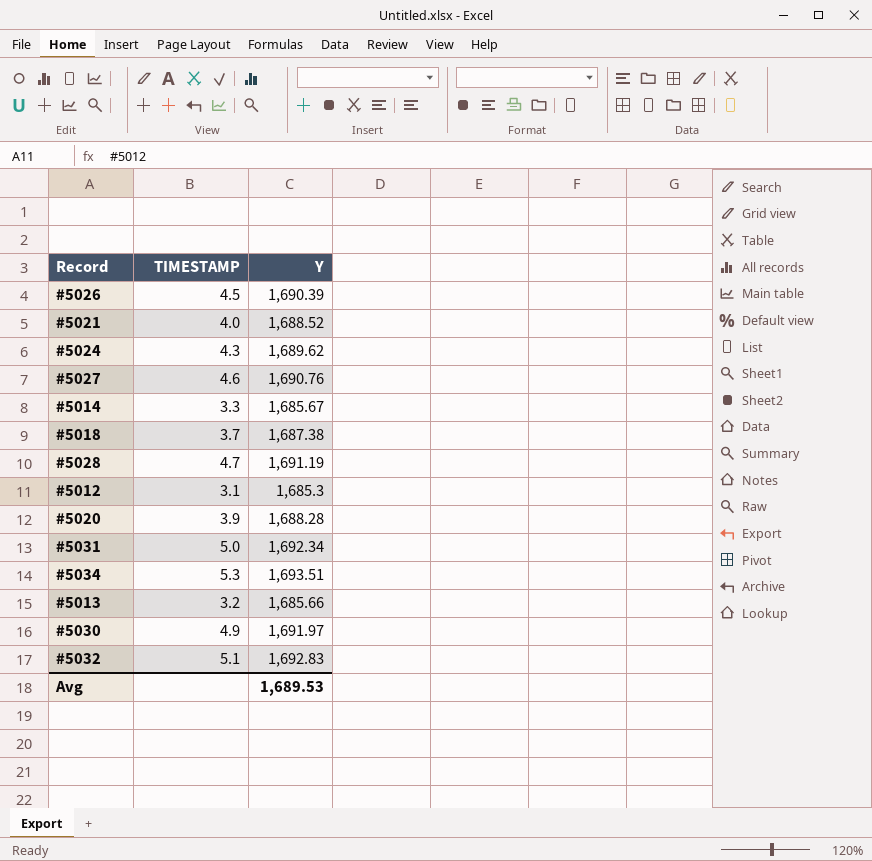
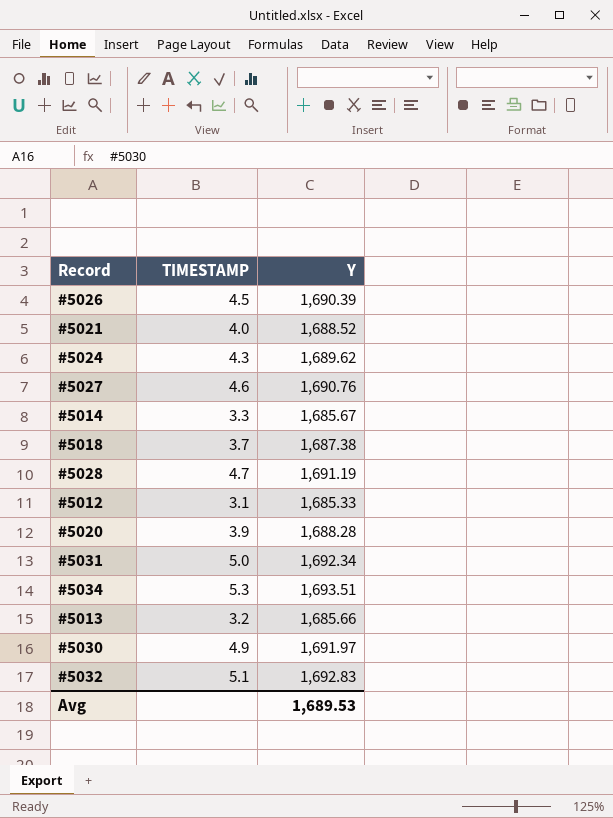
#5012 | Y: 1,685.3 -> 1,685.33

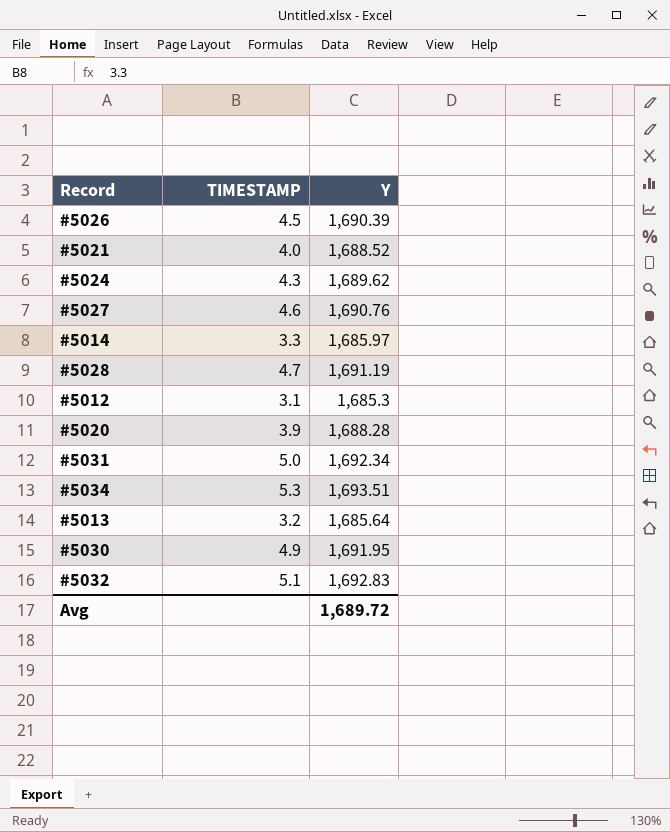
row #5018: 3.7 | 1,687.38 -> none
#5014 | Y: 1,685.67 -> 1,685.97
#5012 | Y: 1,685.33 -> 1,685.3
#5013 | Y: 1,685.66 -> 1,685.64
#5030 | Y: 1,691.97 -> 1,691.95
Avg | Y: 1,689.53 -> 1,689.72

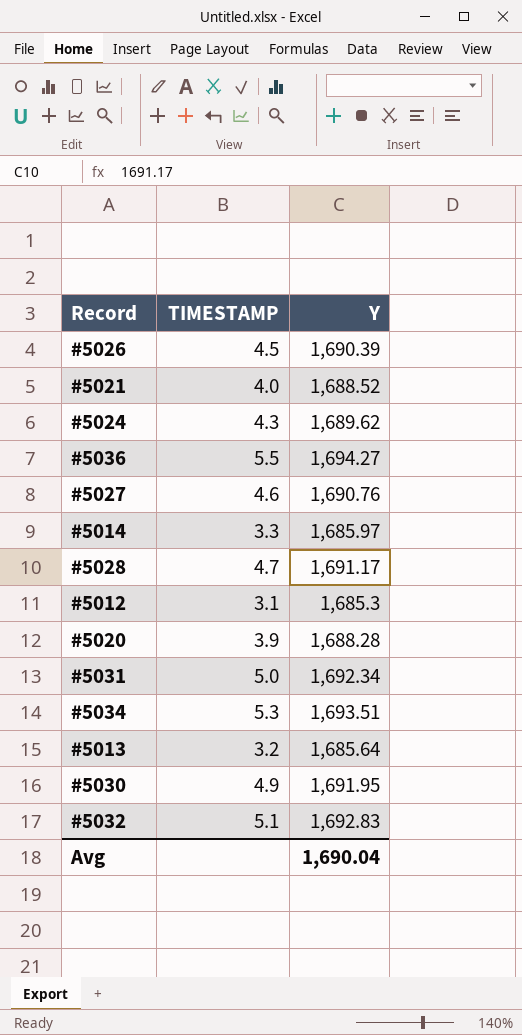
row #5036: none -> 5.5 | 1,694.27
#5028 | Y: 1,691.19 -> 1,691.17
Avg | Y: 1,689.72 -> 1,690.04

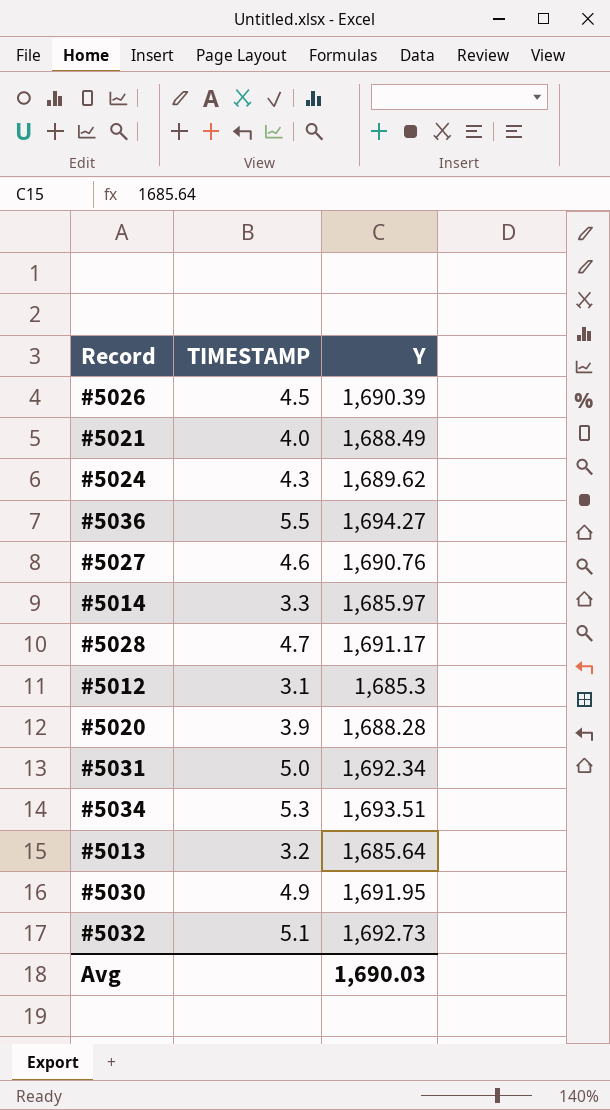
#5021 | Y: 1,688.52 -> 1,688.49
#5032 | Y: 1,692.83 -> 1,692.73
Avg | Y: 1,690.04 -> 1,690.03

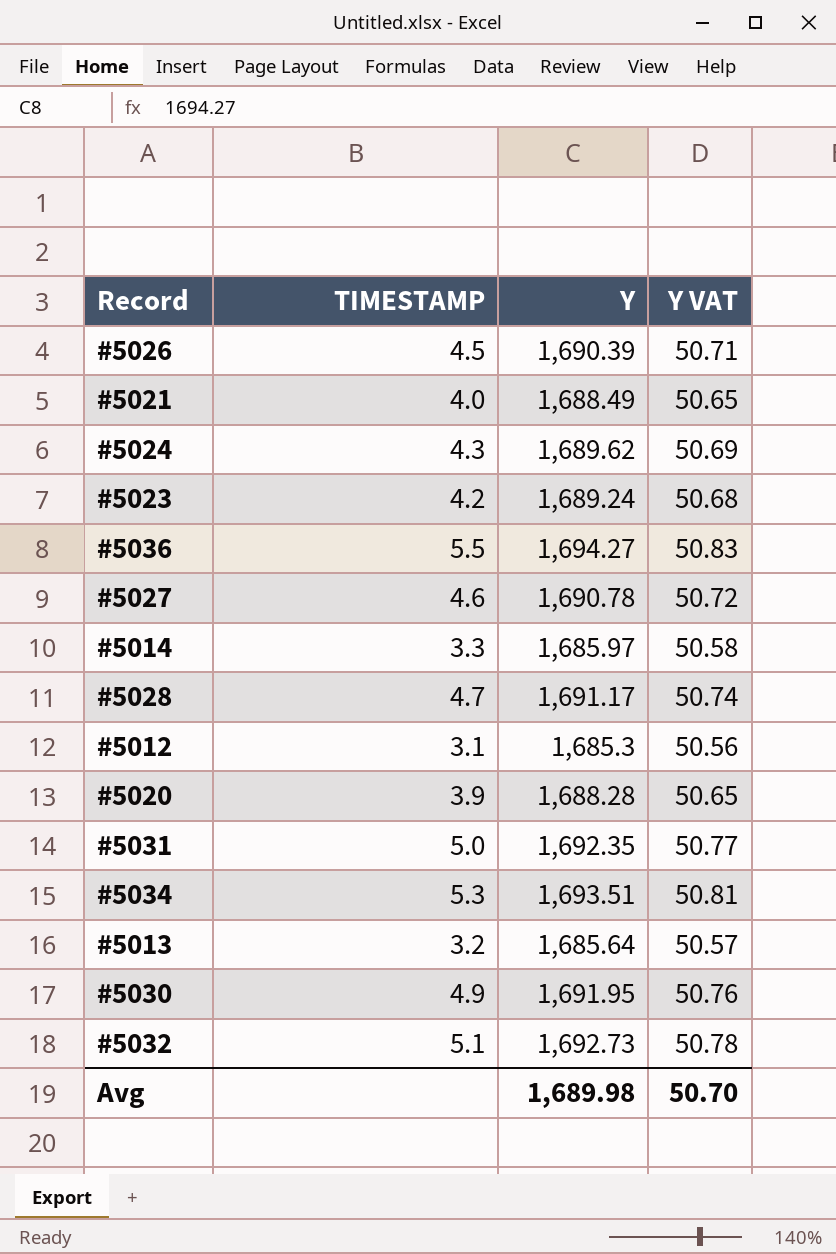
column Y VAT | formula: none -> [Y] * 0.03
row #5023: none -> 4.2 | 1,689.24 | 50.68
#5027 | Y: 1,690.76 -> 1,690.78
#5031 | Y: 1,692.34 -> 1,692.35
Avg | Y: 1,690.03 -> 1,689.98

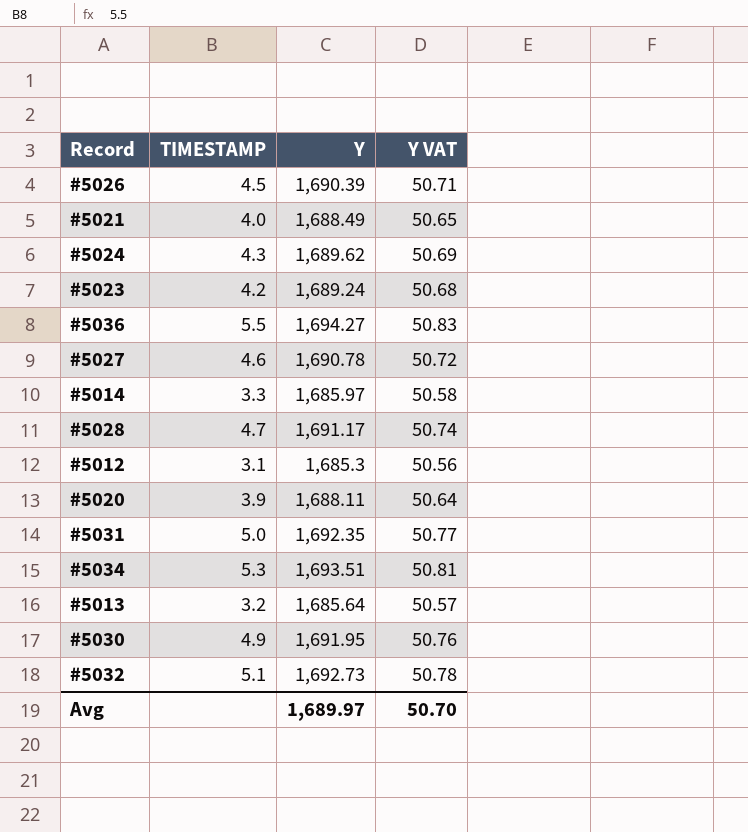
#5020 | Y: 1,688.28 -> 1,688.11
#5020 | Y VAT: 50.65 -> 50.64
Avg | Y: 1,689.98 -> 1,689.97

